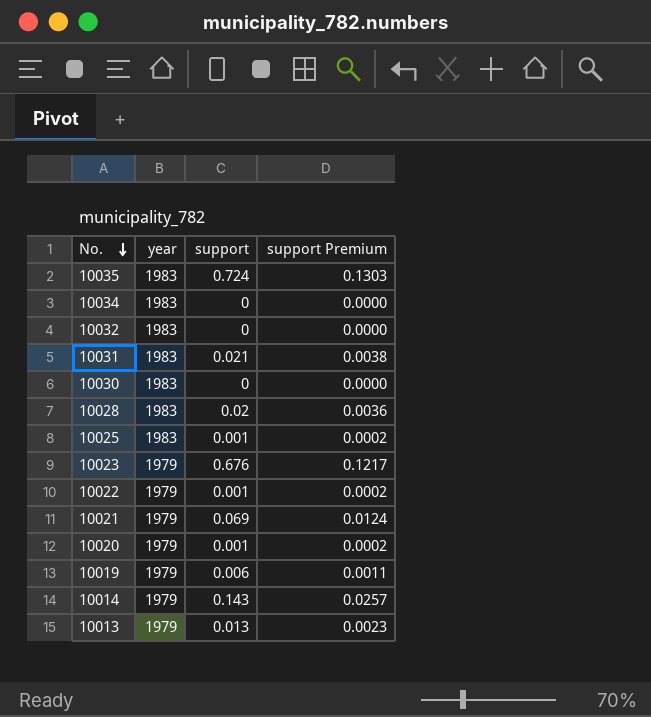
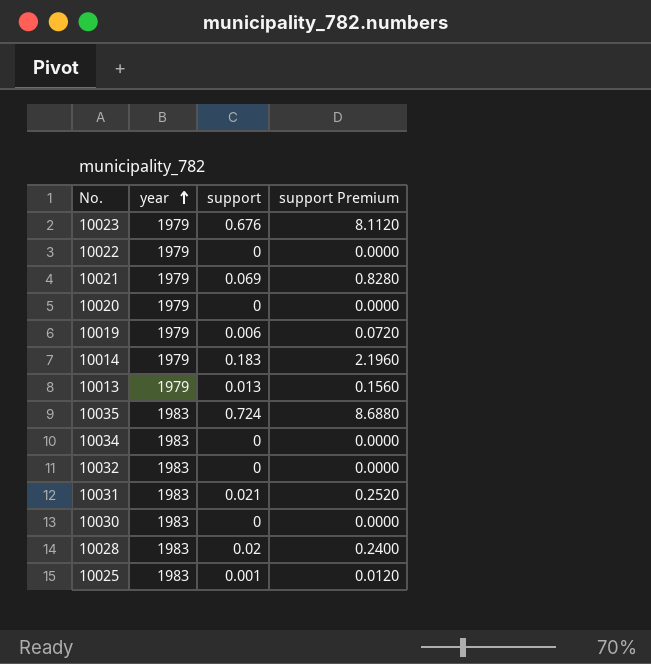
row order: No. descending -> year ascending
column support Premium | formula: [support] * 0.18 -> [support] * 12
10022 | support: 0.001 -> 0
10020 | support: 0.001 -> 0
10014 | support: 0.143 -> 0.183

